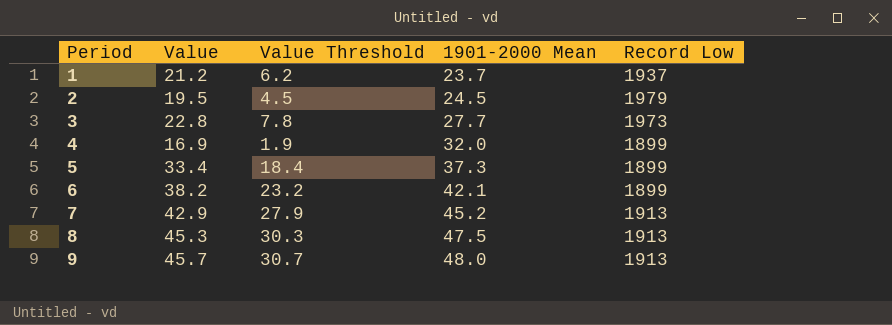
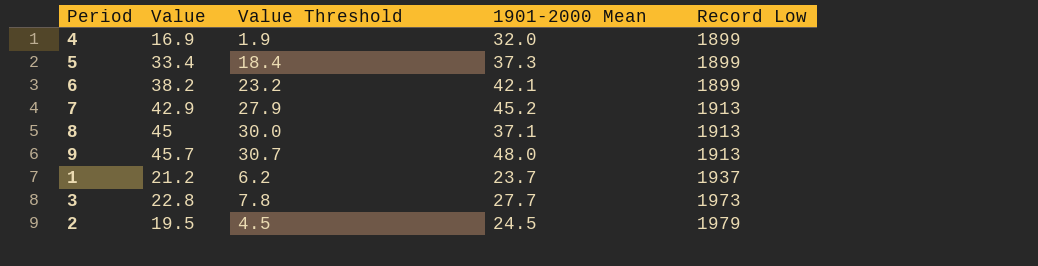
row order: Period ascending -> Record Low ascending
8 | Value: 45.3 -> 45
8 | Value Threshold: 30.3 -> 30.0
8 | 1901-2000 Mean: 47.5 -> 37.1

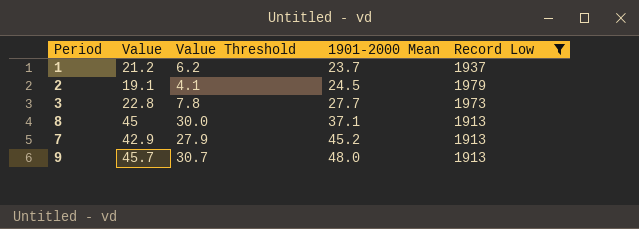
filter: none -> Record Low != 1899
row order: Record Low ascending -> 1901-2000 Mean ascending
2 | Value: 19.5 -> 19.1
2 | Value Threshold: 4.5 -> 4.1

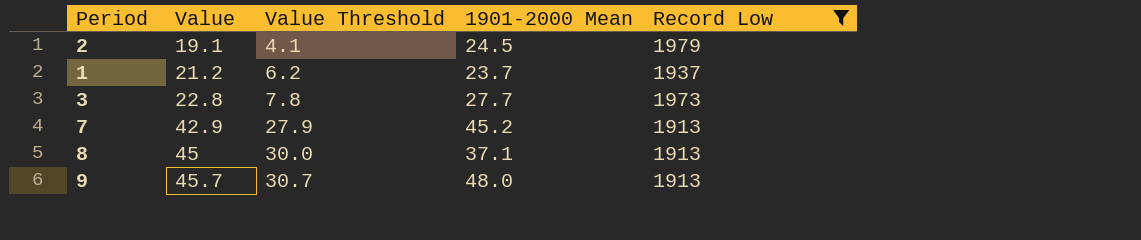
row order: 1901-2000 Mean ascending -> Value ascending

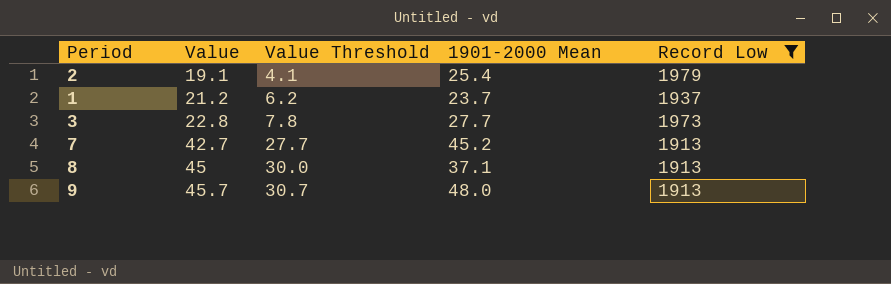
2 | 1901-2000 Mean: 24.5 -> 25.4
7 | Value: 42.9 -> 42.7
7 | Value Threshold: 27.9 -> 27.7

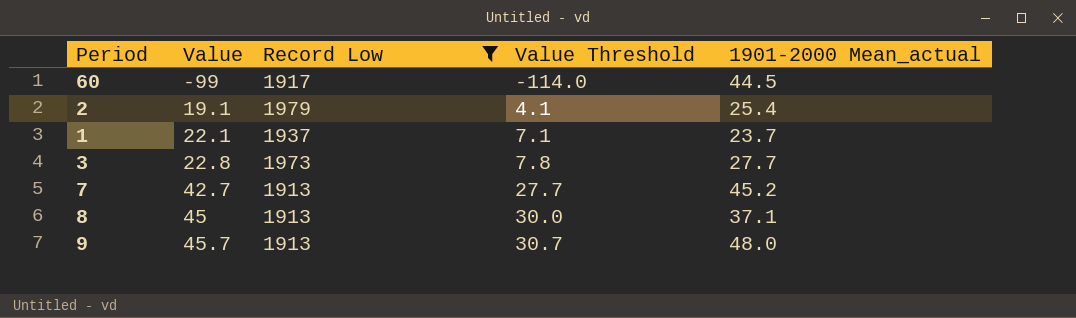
column Record Low | position: 5 -> 3
column name: 1901-2000 Mean -> 1901-2000 Mean_actual
row 60: none -> -99 | 1917 | -114.0 | 44.5
1 | Value: 21.2 -> 22.1
1 | Value Threshold: 6.2 -> 7.1

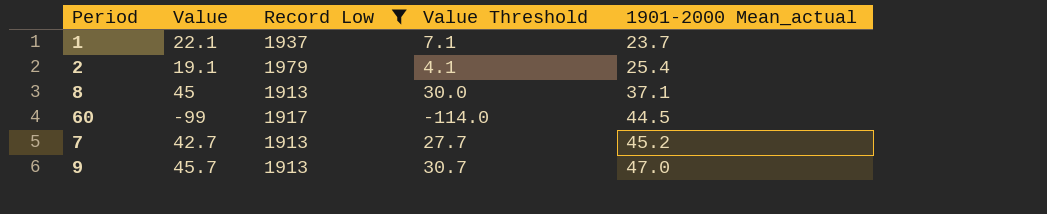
row order: Value ascending -> 1901-2000 Mean_actual ascending
row 3: 22.8 | 1973 | 7.8 | 27.7 -> none
9 | 1901-2000 Mean_actual: 48.0 -> 47.0

